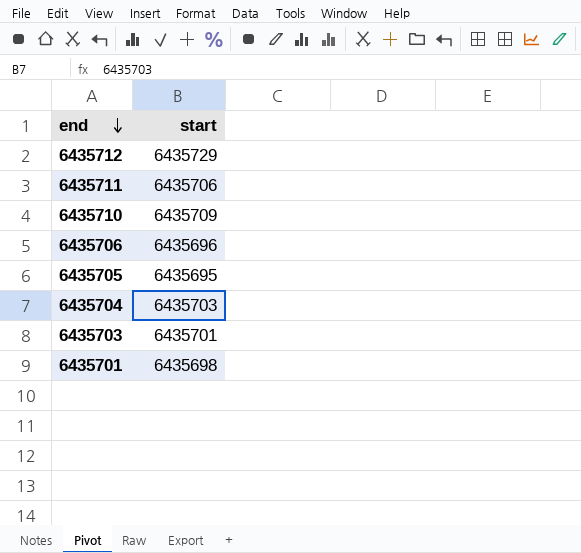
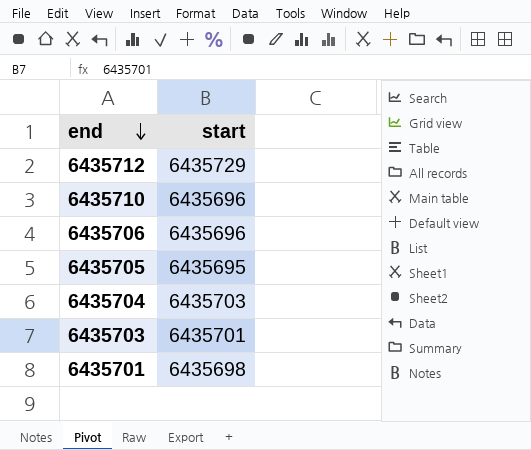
row 6435711: 6435706 -> none
6435710 | start: 6435709 -> 6435696

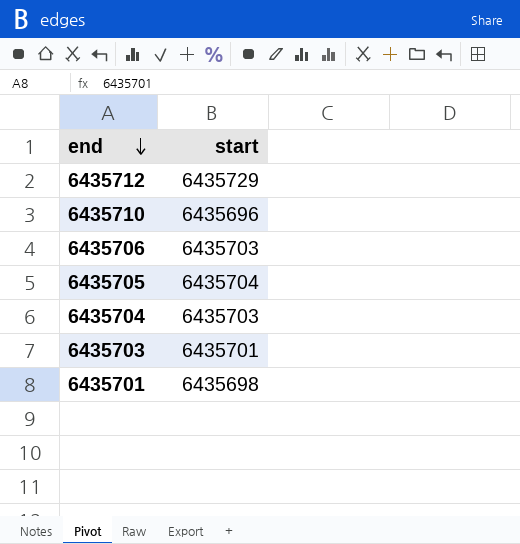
6435706 | start: 6435696 -> 6435703
6435705 | start: 6435695 -> 6435704

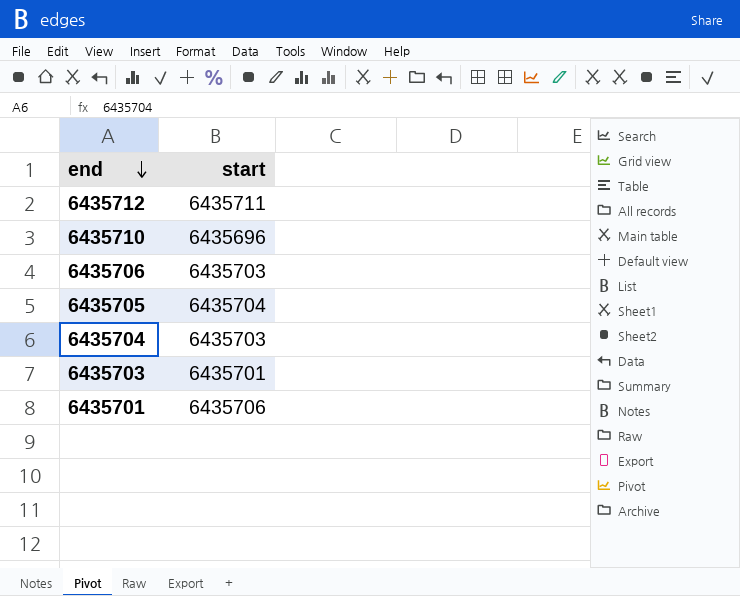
6435712 | start: 6435729 -> 6435711
6435701 | start: 6435698 -> 6435706

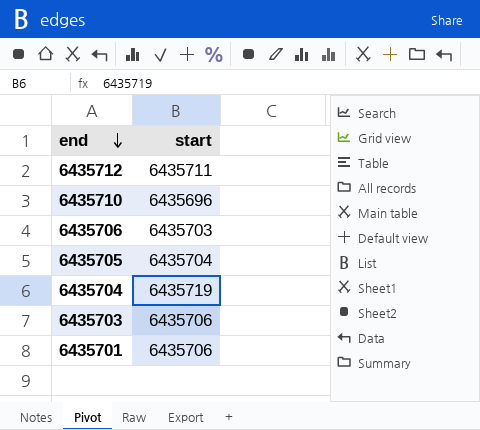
6435704 | start: 6435703 -> 6435719
6435703 | start: 6435701 -> 6435706

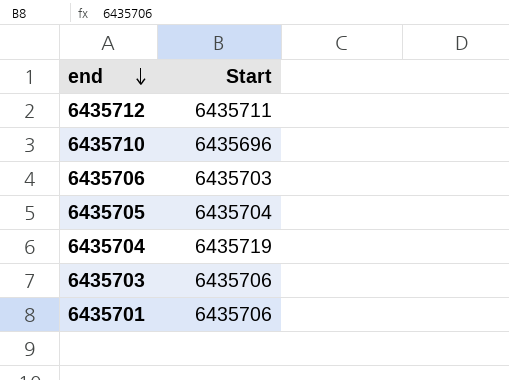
column name: start -> Start

